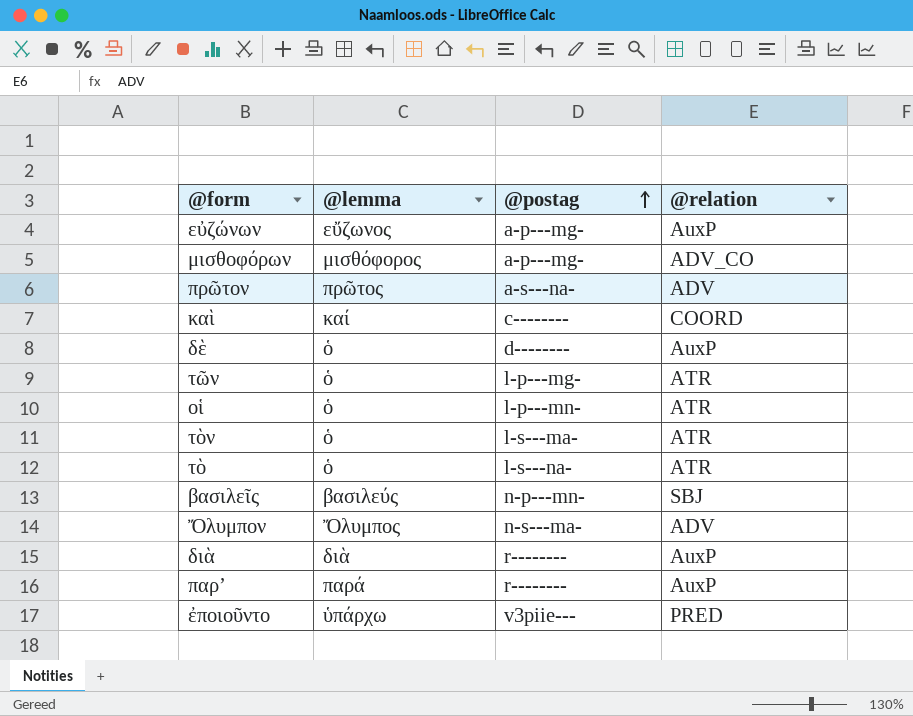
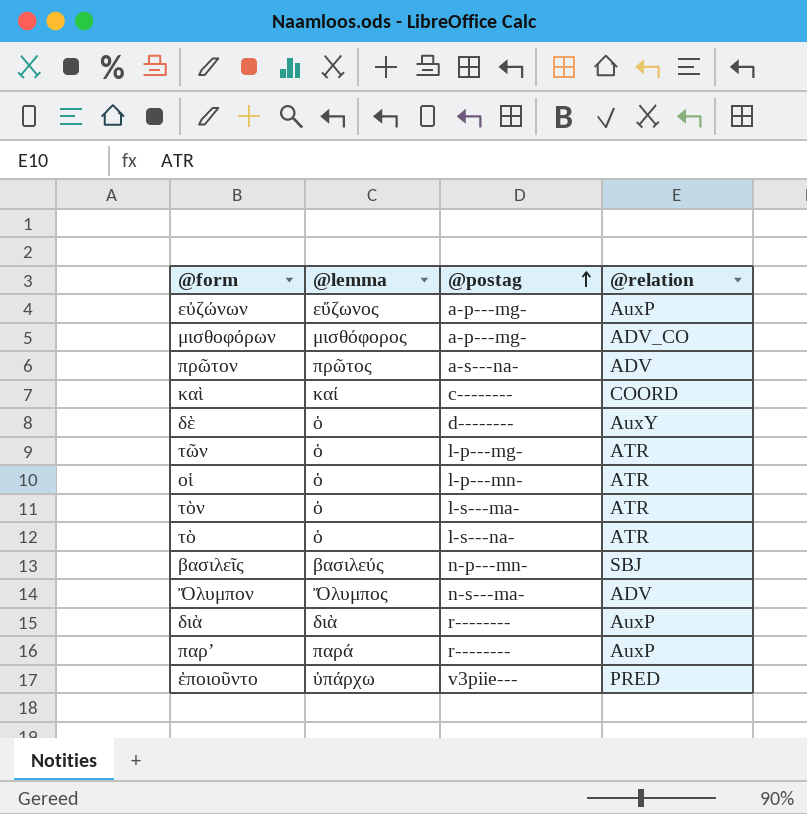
δὲ | @relation: AuxP -> AuxY

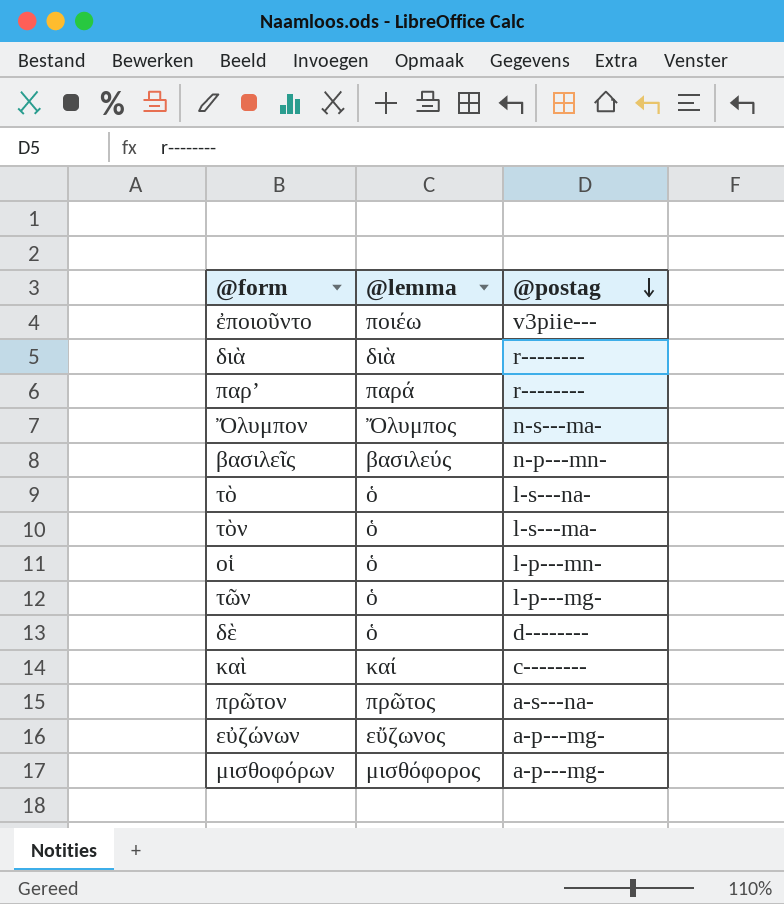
row order: @postag ascending -> @postag descending
column @relation | position: 4 -> none
ἐποιοῦντο | @lemma: ὑπάρχω -> ποιέω

